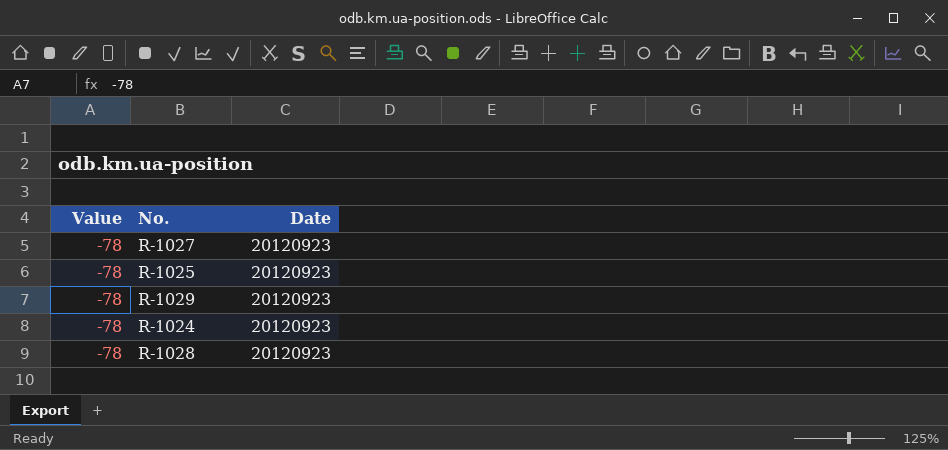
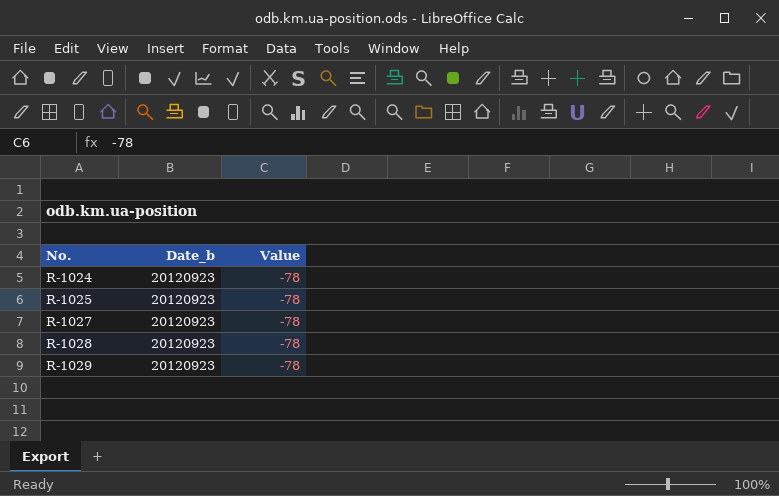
row order: none -> No. ascending
column name: Date -> Date_b
column Value | position: 1 -> 3

